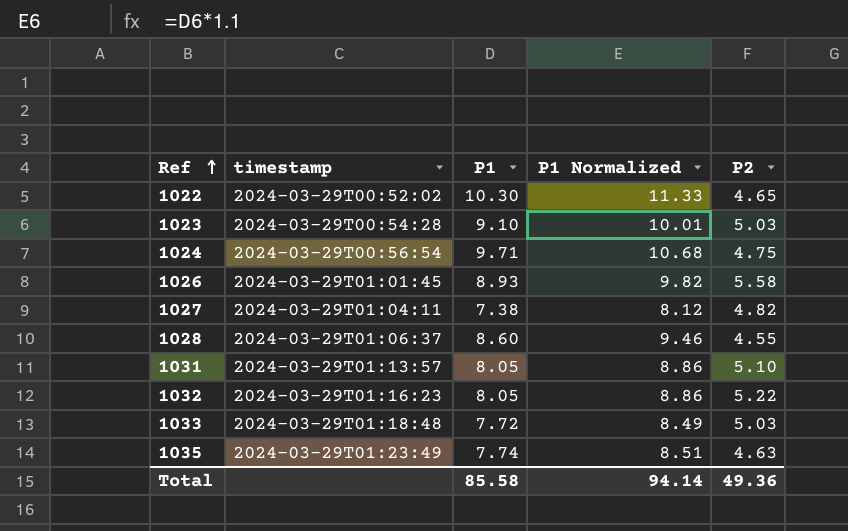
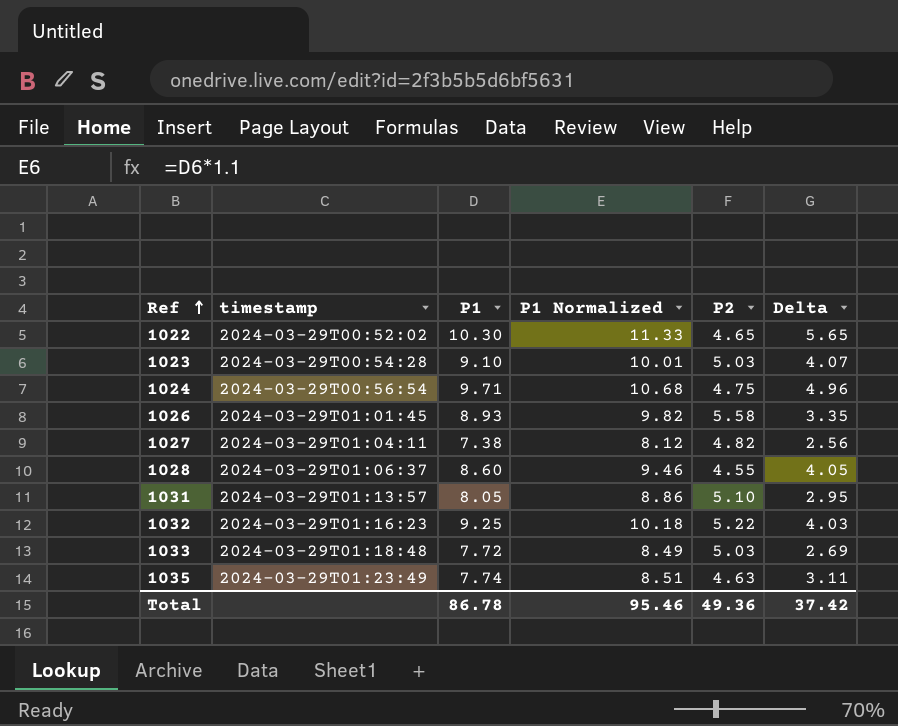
column Delta | formula: none -> [P1] - [P2]
1032 | P1: 8.05 -> 9.25
1032 | P1 Normalized: 8.86 -> 10.18
Total | P1: 85.58 -> 86.78
Total | P1 Normalized: 94.14 -> 95.46

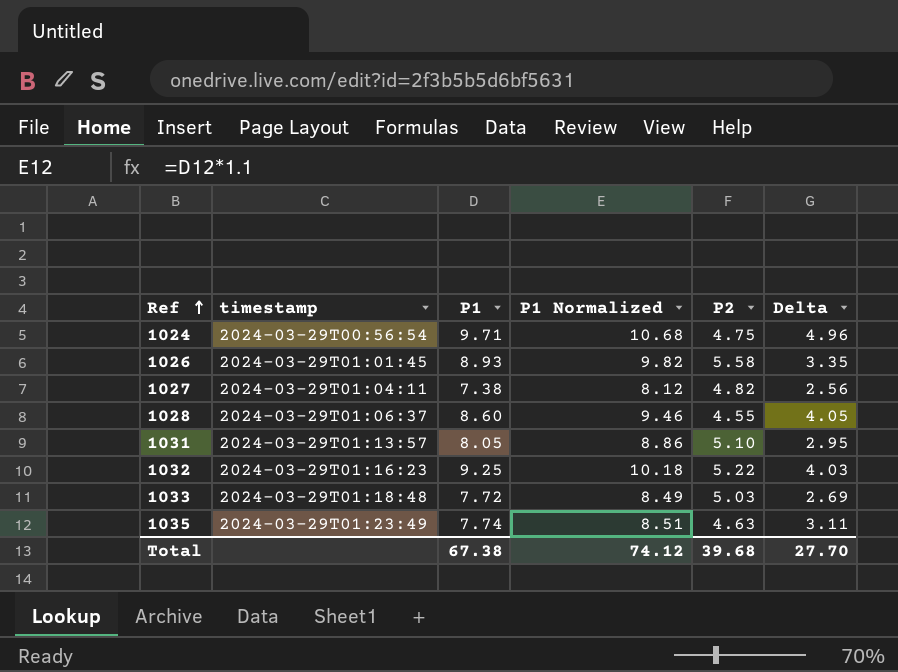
row 1022: 2024-03-29T00:52:02 | 10.30 | 11.33 | 4.65 | 5.65 -> none
row 1023: 2024-03-29T00:54:28 | 9.10 | 10.01 | 5.03 | 4.07 -> none
Total | P1: 86.78 -> 67.38
Total | P1 Normalized: 95.46 -> 74.12
Total | P2: 49.36 -> 39.68
Total | Delta: 37.42 -> 27.70

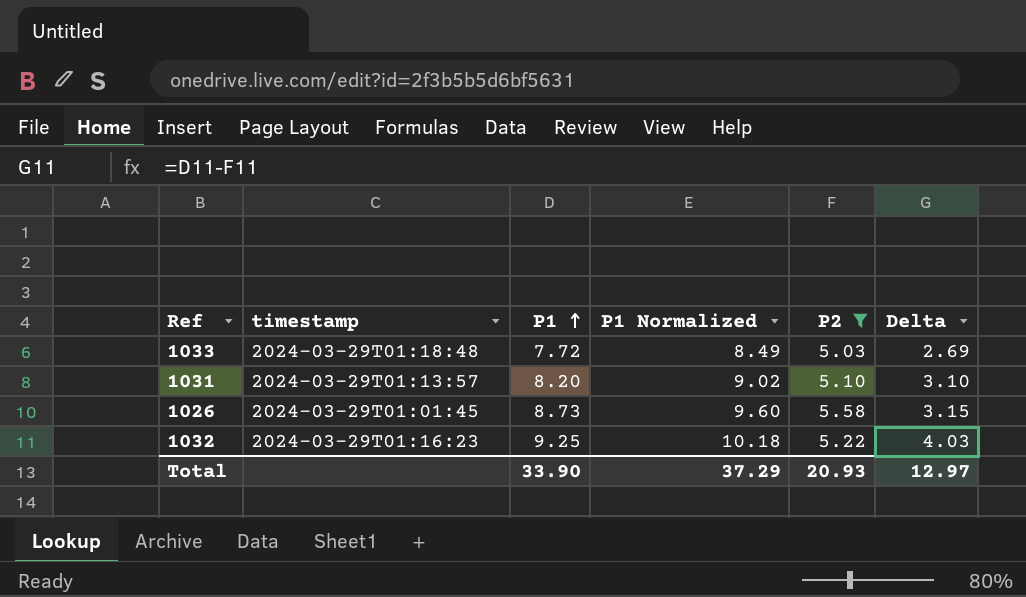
filter: none -> P2 >= 5.03
row order: Ref ascending -> P1 ascending
1031 | P1: 8.05 -> 8.20
1031 | P1 Normalized: 8.86 -> 9.02
1031 | Delta: 2.95 -> 3.10
1026 | P1: 8.93 -> 8.73
1026 | P1 Normalized: 9.82 -> 9.60
1026 | Delta: 3.35 -> 3.15
Total | P1: 67.38 -> 33.90
Total | P1 Normalized: 74.12 -> 37.29
Total | P2: 39.68 -> 20.93
Total | Delta: 27.70 -> 12.97

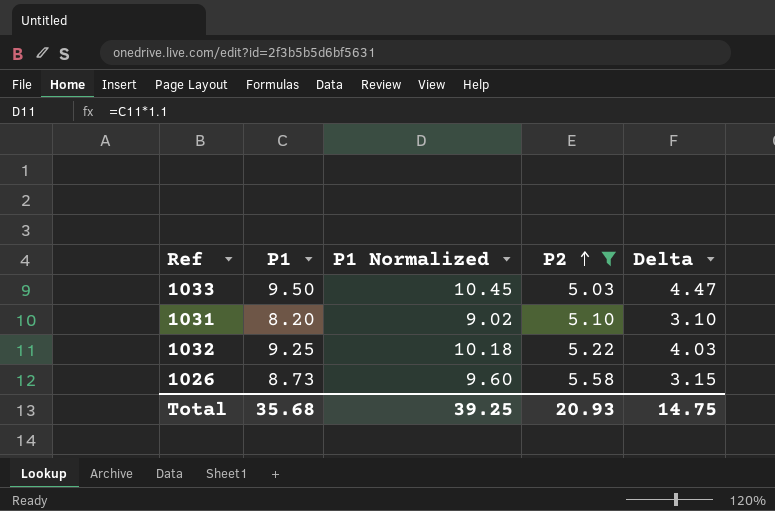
row order: P1 ascending -> P2 ascending
column timestamp | position: 2 -> none
1033 | P1: 7.72 -> 9.50
1033 | P1 Normalized: 8.49 -> 10.45
1033 | Delta: 2.69 -> 4.47
Total | P1: 33.90 -> 35.68
Total | P1 Normalized: 37.29 -> 39.25
Total | Delta: 12.97 -> 14.75

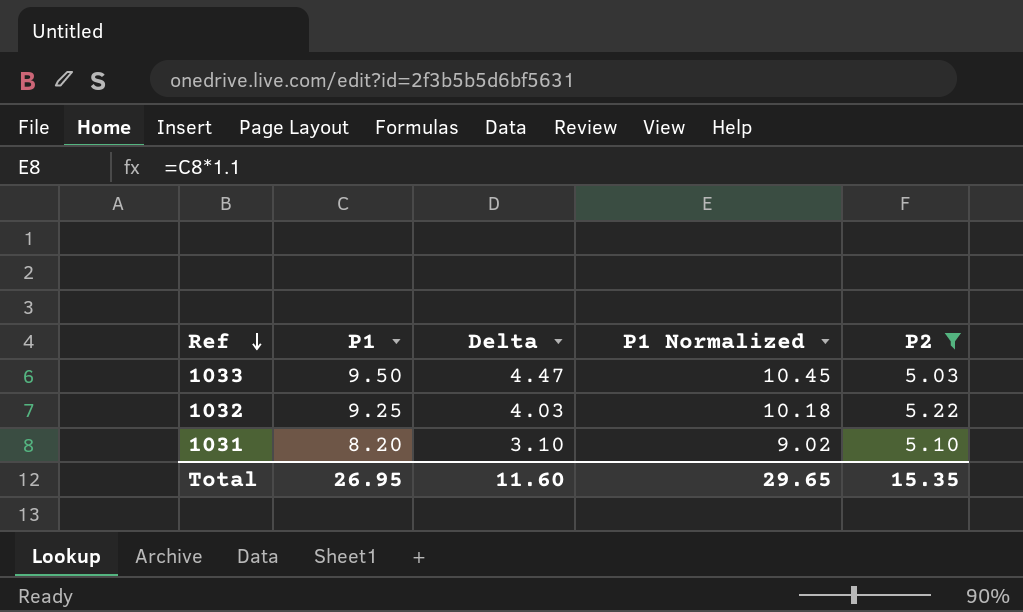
row order: P2 ascending -> Ref descending
column Delta | position: 5 -> 3
row 1026: 8.73 | 9.60 | 5.58 | 3.15 -> none
Total | P1: 35.68 -> 26.95
Total | Delta: 14.75 -> 11.60
Total | P1 Normalized: 39.25 -> 29.65
Total | P2: 20.93 -> 15.35

